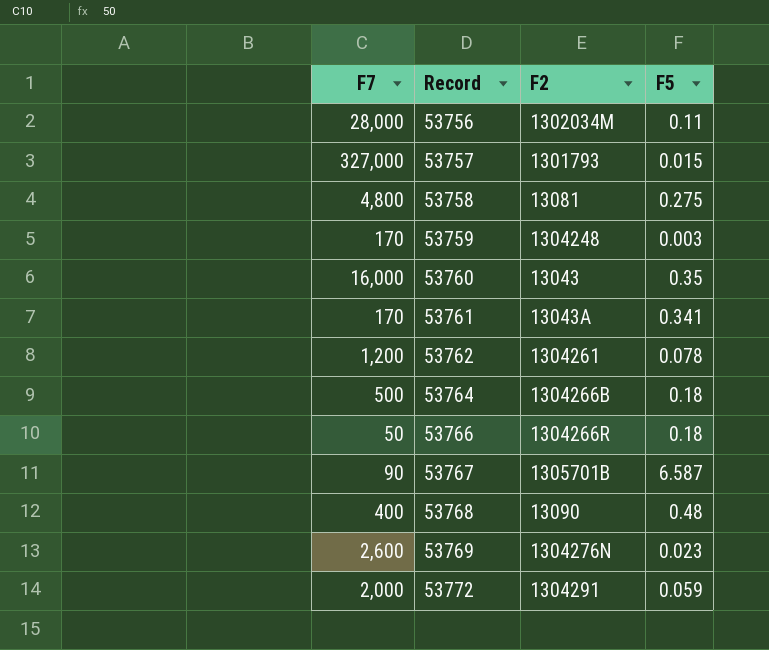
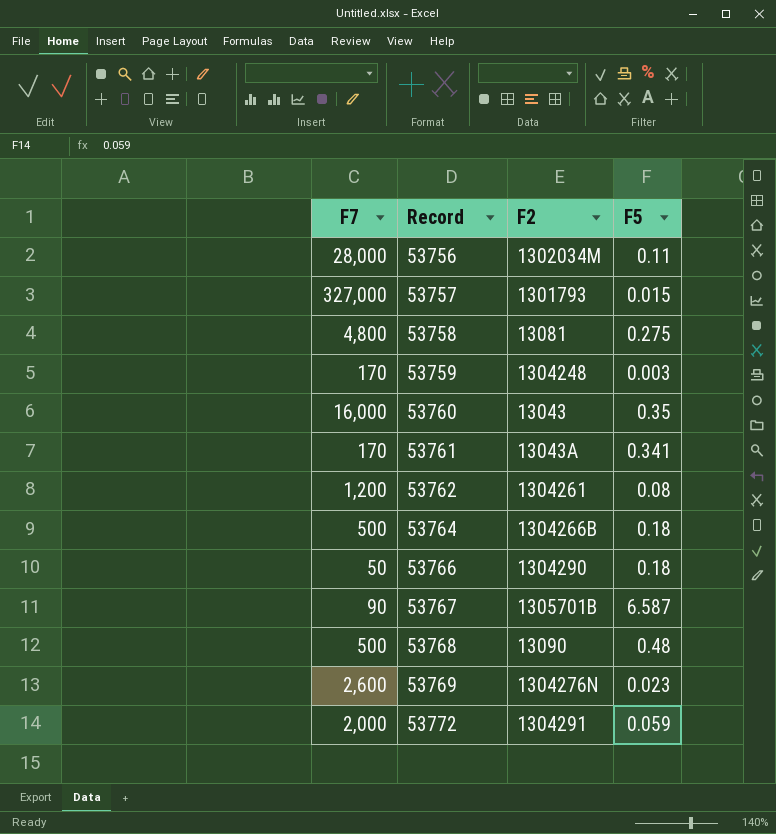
53762 | F5: 0.078 -> 0.08
53766 | F2: 1304266R -> 1304290
53768 | F7: 400 -> 500

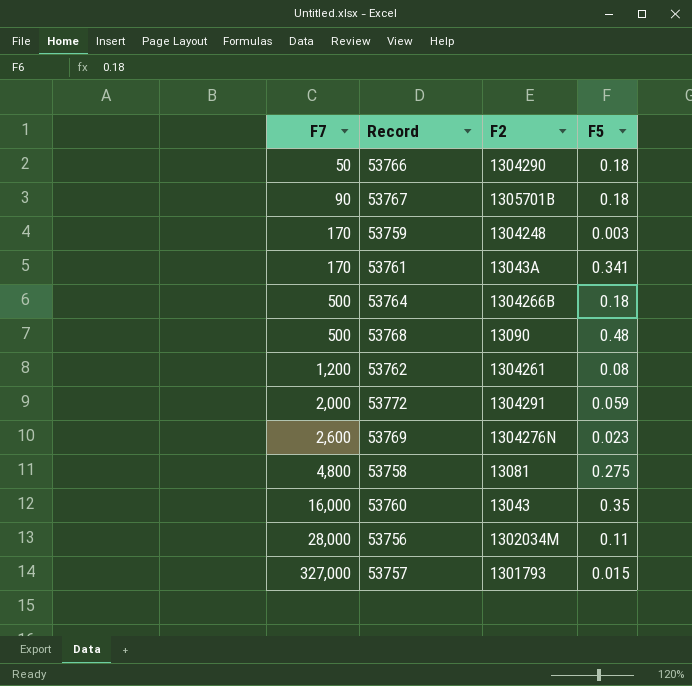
row order: Record ascending -> F7 ascending
53767 | F5: 6.587 -> 0.18

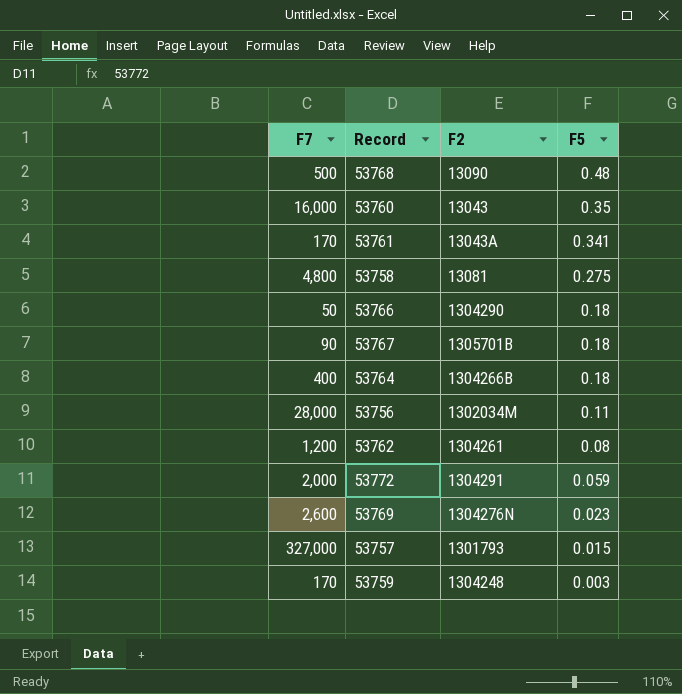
row order: F7 ascending -> F5 descending
53764 | F7: 500 -> 400

